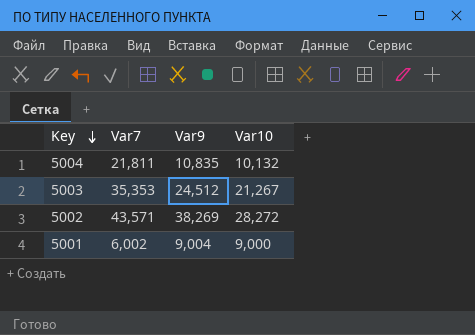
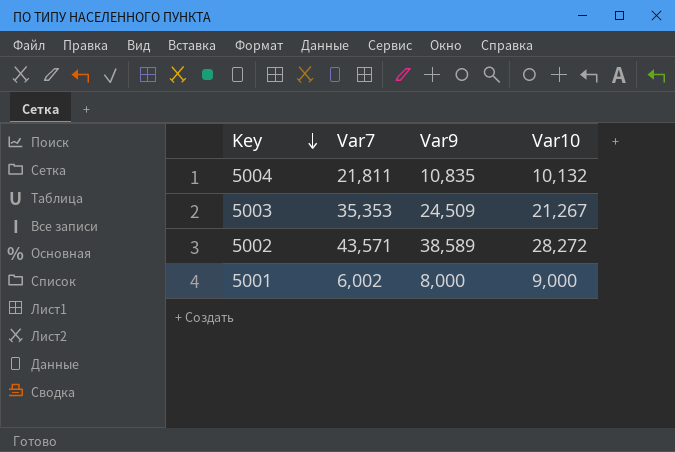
5003 | Var9: 24,512 -> 24,509
5002 | Var9: 38,269 -> 38,589
5001 | Var9: 9,004 -> 8,000

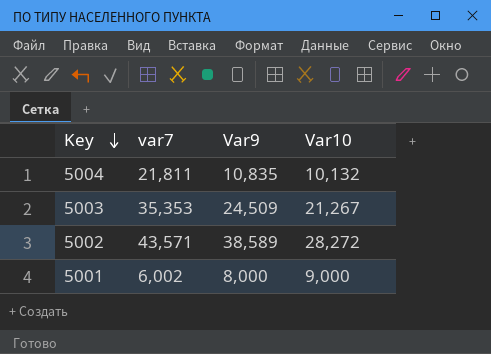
column name: Var7 -> var7

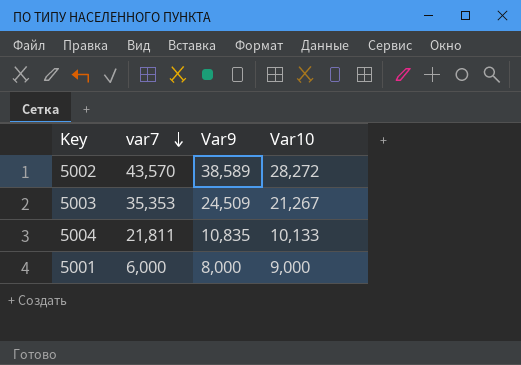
row order: Key descending -> var7 descending
5002 | var7: 43,571 -> 43,570
5004 | Var10: 10,132 -> 10,133
5001 | var7: 6,002 -> 6,000

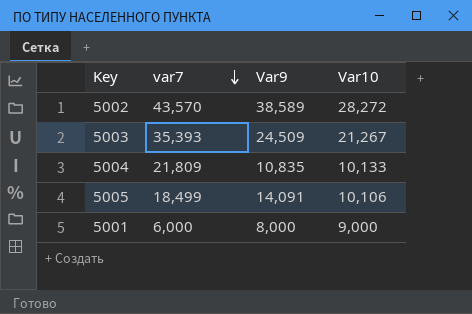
5003 | var7: 35,353 -> 35,393
5004 | var7: 21,811 -> 21,809
row 5005: none -> 18,499 | 14,091 | 10,106

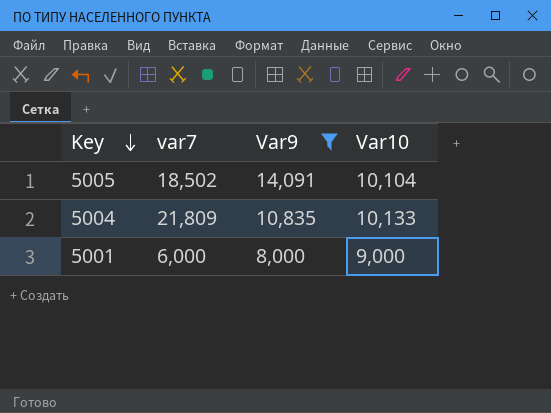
filter: none -> Var9 <= 14,091
row order: var7 descending -> Key descending
5005 | var7: 18,499 -> 18,502
5005 | Var10: 10,106 -> 10,104

